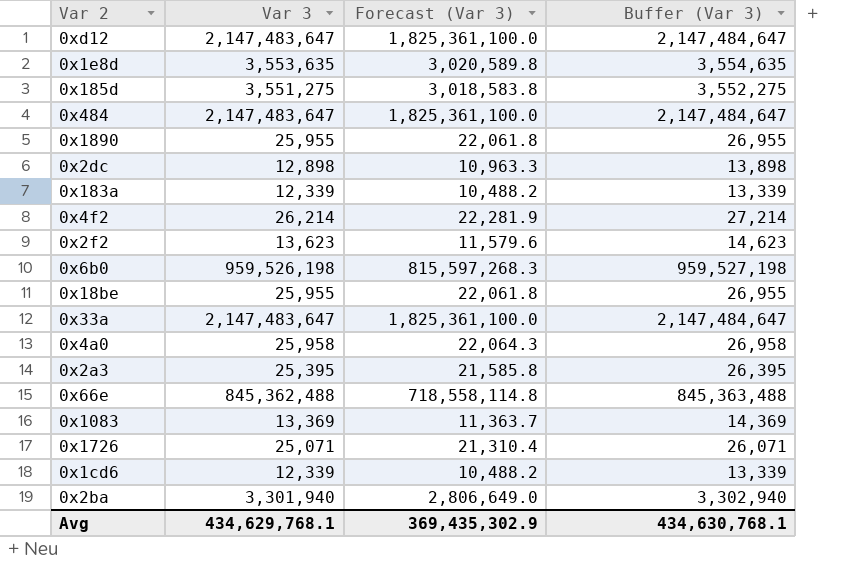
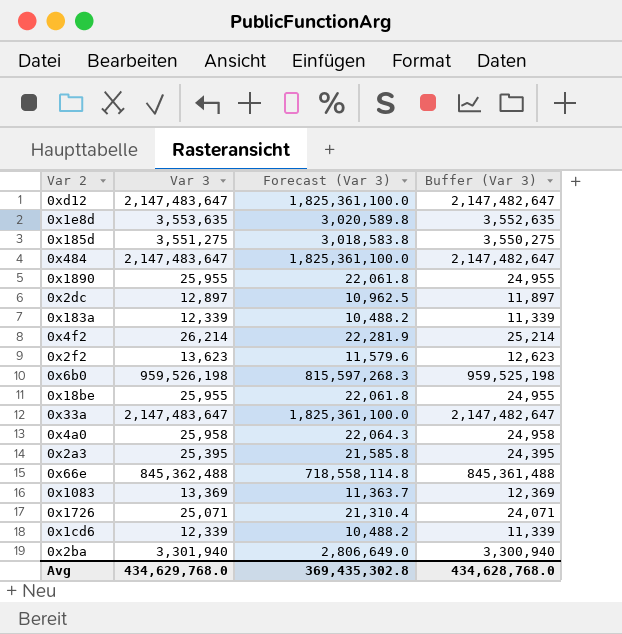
column Buffer (Var 3) | formula: [Var 3] + 1000 -> [Var 3] - 1000
0x2dc | Var 3: 12,898 -> 12,897
0x2dc | Forecast (Var 3): 10,963.3 -> 10,962.5
Avg | Var 3: 434,629,768.1 -> 434,629,768.0
Avg | Forecast (Var 3): 369,435,302.9 -> 369,435,302.8
Avg | Buffer (Var 3): 434,630,768.1 -> 434,628,768.0

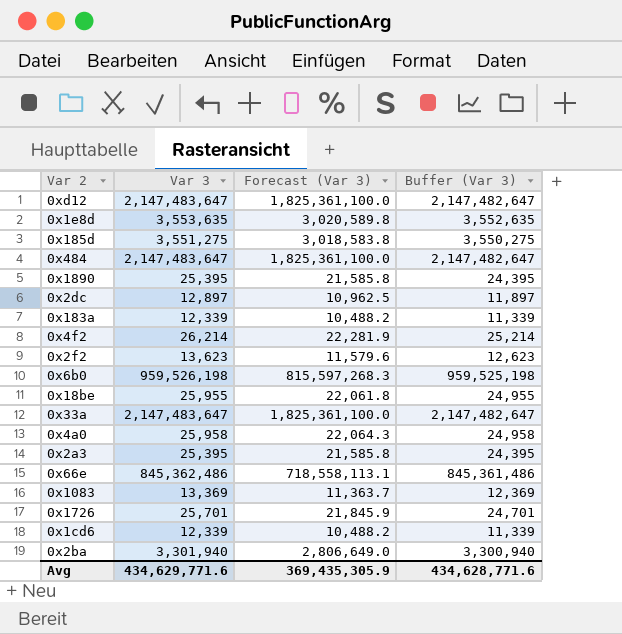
0x1890 | Var 3: 25,955 -> 25,395
0x1890 | Forecast (Var 3): 22,061.8 -> 21,585.8
0x1890 | Buffer (Var 3): 24,955 -> 24,395
0x66e | Var 3: 845,362,488 -> 845,362,486
0x66e | Forecast (Var 3): 718,558,114.8 -> 718,558,113.1
0x66e | Buffer (Var 3): 845,361,488 -> 845,361,486
0x1726 | Var 3: 25,071 -> 25,701
0x1726 | Forecast (Var 3): 21,310.4 -> 21,845.9
0x1726 | Buffer (Var 3): 24,071 -> 24,701
Avg | Var 3: 434,629,768.0 -> 434,629,771.6
Avg | Forecast (Var 3): 369,435,302.8 -> 369,435,305.9
Avg | Buffer (Var 3): 434,628,768.0 -> 434,628,771.6

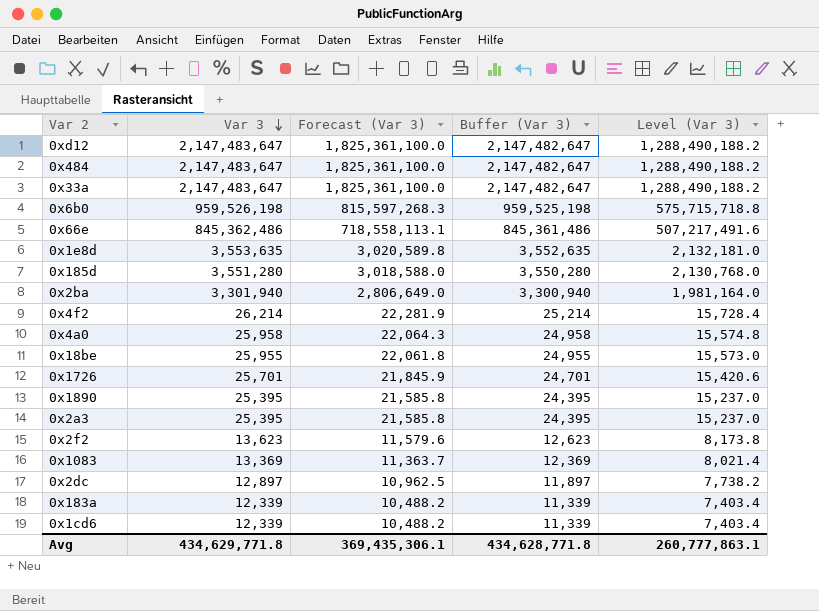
row order: none -> Var 3 descending
column Level (Var 3) | formula: none -> [Var 3] * 0.6
0x185d | Var 3: 3,551,275 -> 3,551,280
0x185d | Forecast (Var 3): 3,018,583.8 -> 3,018,588.0
0x185d | Buffer (Var 3): 3,550,275 -> 3,550,280
Avg | Var 3: 434,629,771.6 -> 434,629,771.8
Avg | Forecast (Var 3): 369,435,305.9 -> 369,435,306.1
Avg | Buffer (Var 3): 434,628,771.6 -> 434,628,771.8

